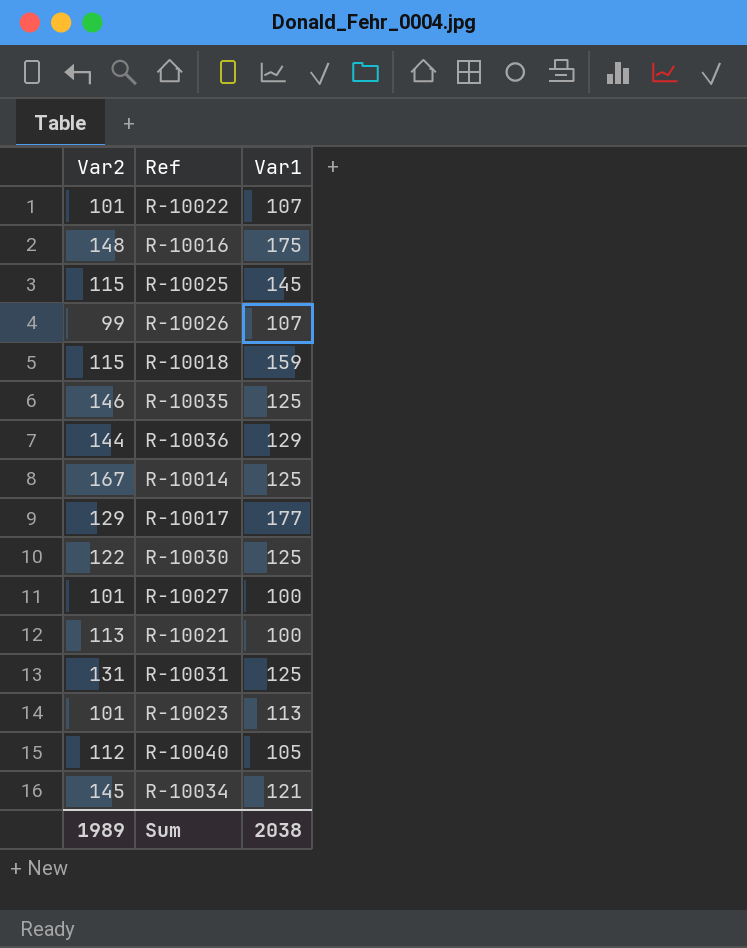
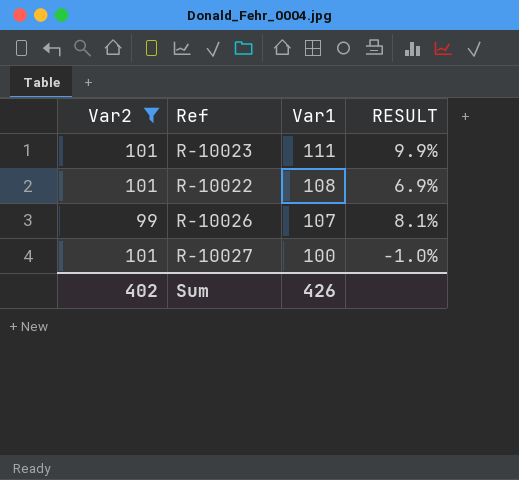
filter: none -> Var2 <= 101
row order: none -> Var1 descending
column RESULT | formula: none -> ([Var1] - [Var2]) / [Var2]
R-10023 | Var1: 113 -> 111
R-10022 | Var1: 107 -> 108
Sum | Var2: 1989 -> 402
Sum | Var1: 2038 -> 426

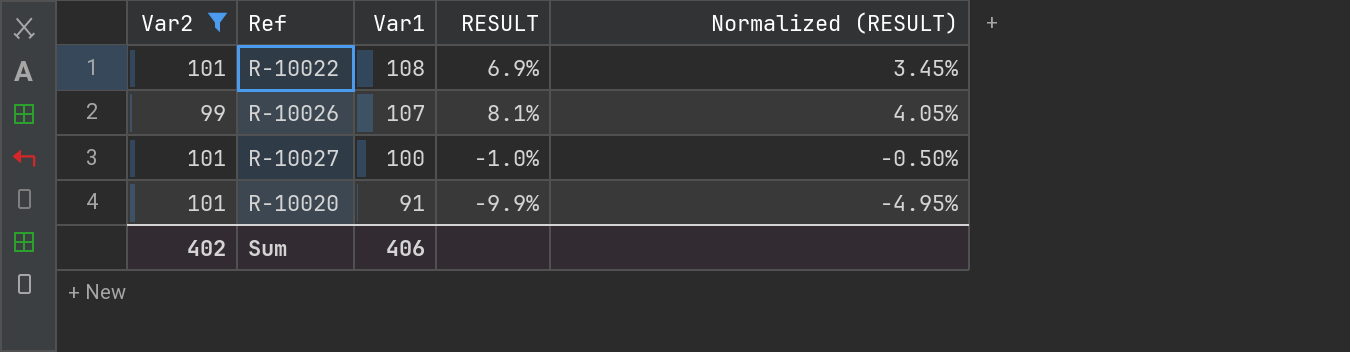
column Normalized (RESULT) | formula: none -> [RESULT] * 0.5
row R-10023: 101 | 111 | 9.9% -> none
row R-10020: none -> 101 | 91 | -9.9% | -4.95%
Sum | Var1: 426 -> 406

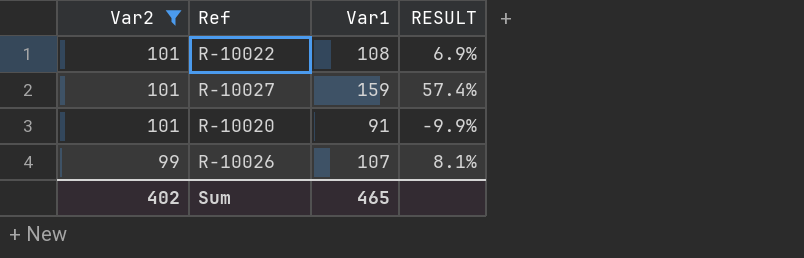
row order: Var1 descending -> Var2 descending
column Normalized (RESULT) | formula: [RESULT] * 0.5 -> none
R-10027 | Var1: 100 -> 159
R-10027 | RESULT: -1.0% -> 57.4%
Sum | Var1: 406 -> 465

